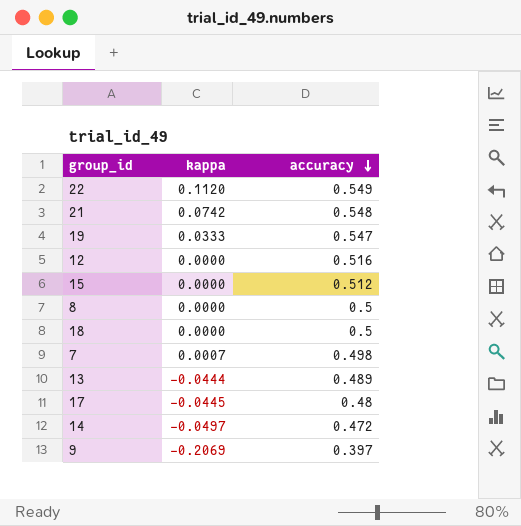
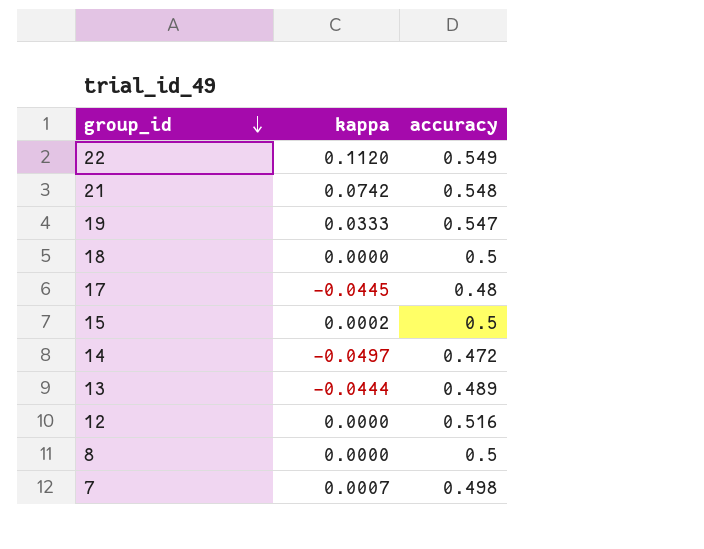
row order: accuracy descending -> group_id descending
row 9: -0.2069 | 0.397 -> none
15 | kappa: 0.0000 -> 0.0002
15 | accuracy: 0.512 -> 0.5

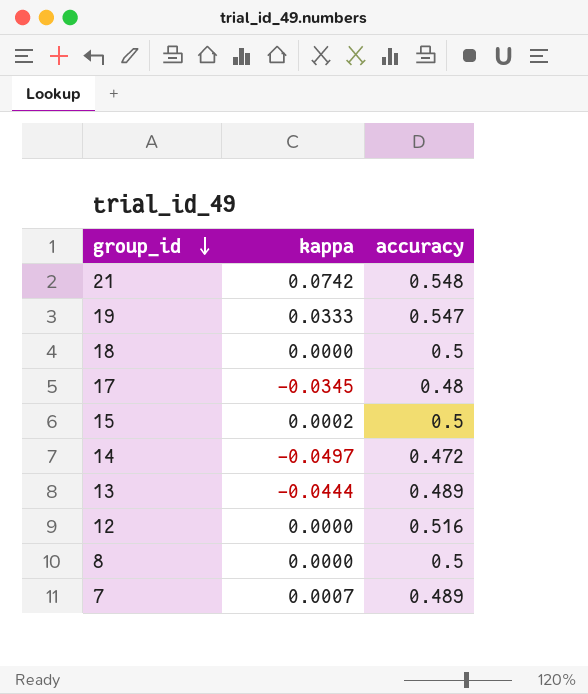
row 22: 0.1120 | 0.549 -> none
17 | kappa: -0.0445 -> -0.0345
7 | accuracy: 0.498 -> 0.489

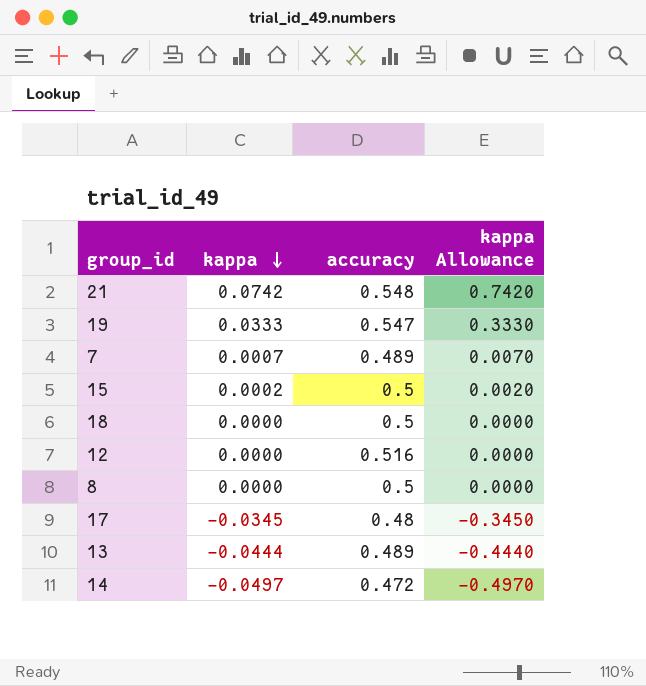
row order: group_id descending -> kappa descending
column kappa Allowance | formula: none -> [kappa] * 10

